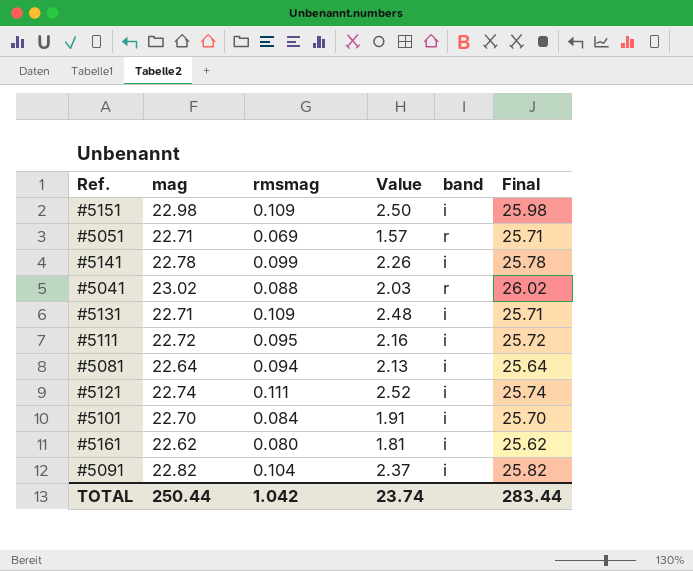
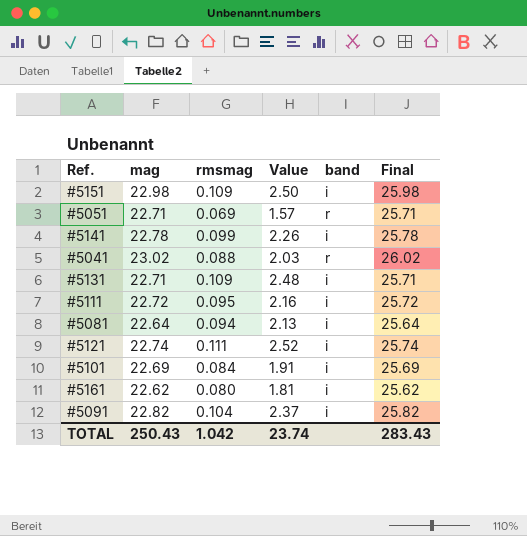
#5101 | mag: 22.70 -> 22.69
#5101 | Final: 25.70 -> 25.69
TOTAL | mag: 250.44 -> 250.43
TOTAL | Final: 283.44 -> 283.43

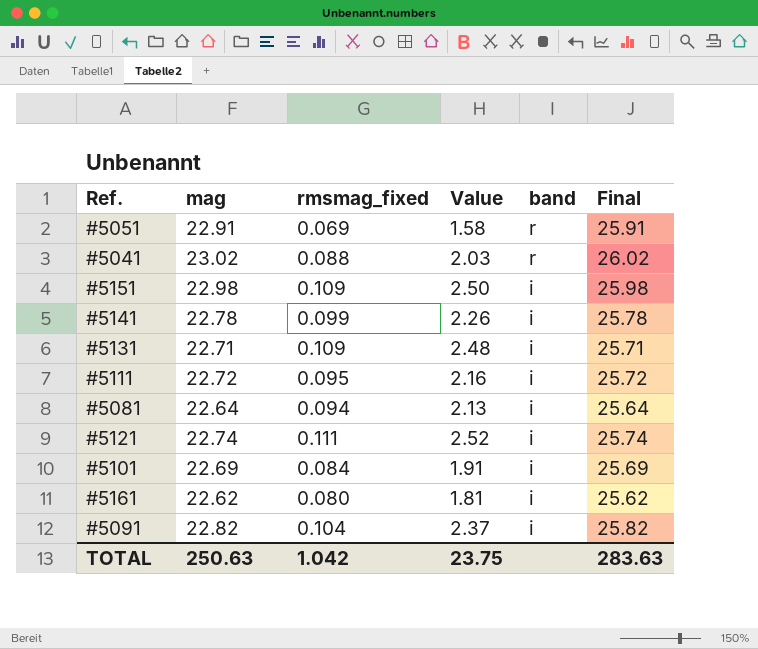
row order: none -> band descending
column name: rmsmag -> rmsmag_fixed
#5051 | mag: 22.71 -> 22.91
#5051 | Value: 1.57 -> 1.58
#5051 | Final: 25.71 -> 25.91
TOTAL | mag: 250.43 -> 250.63
TOTAL | Value: 23.74 -> 23.75
TOTAL | Final: 283.43 -> 283.63

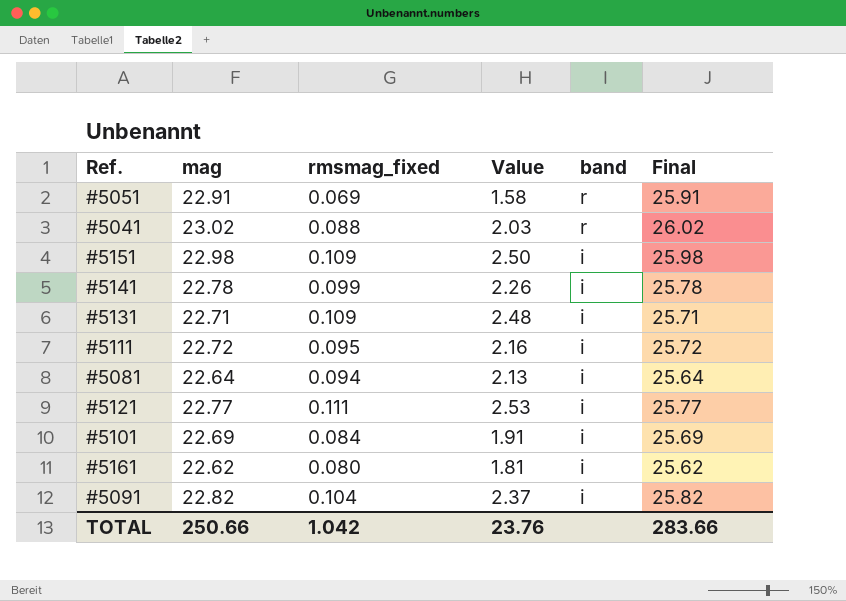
#5121 | mag: 22.74 -> 22.77
#5121 | Value: 2.52 -> 2.53
#5121 | Final: 25.74 -> 25.77
TOTAL | mag: 250.63 -> 250.66
TOTAL | Value: 23.75 -> 23.76
TOTAL | Final: 283.63 -> 283.66

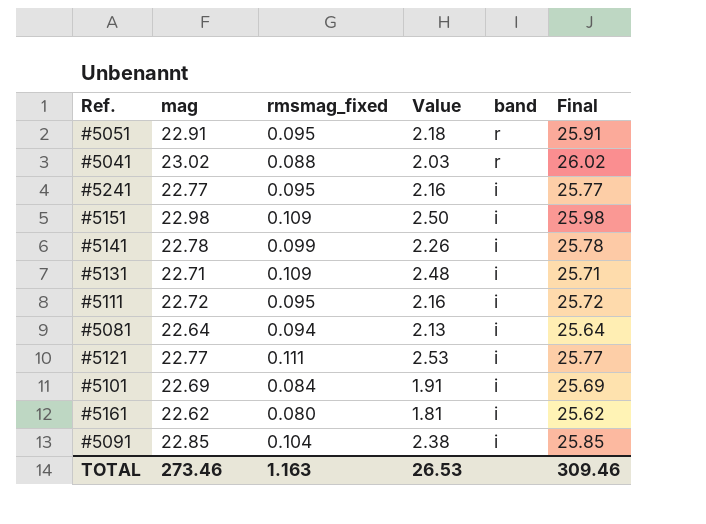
#5051 | rmsmag_fixed: 0.069 -> 0.095
#5051 | Value: 1.58 -> 2.18
row #5241: none -> 22.77 | 0.095 | 2.16 | i | 25.77
#5091 | mag: 22.82 -> 22.85
#5091 | Value: 2.37 -> 2.38
#5091 | Final: 25.82 -> 25.85
TOTAL | mag: 250.66 -> 273.46
TOTAL | rmsmag_fixed: 1.042 -> 1.163
TOTAL | Value: 23.76 -> 26.53
TOTAL | Final: 283.66 -> 309.46

